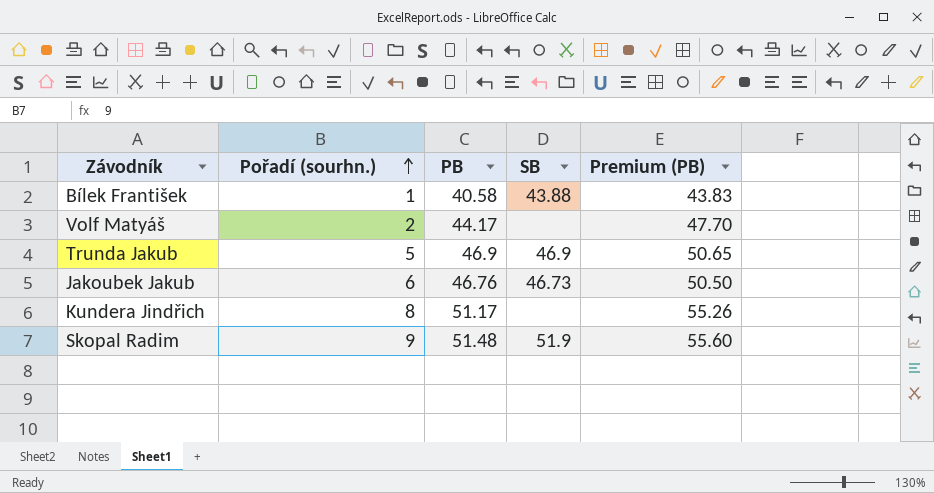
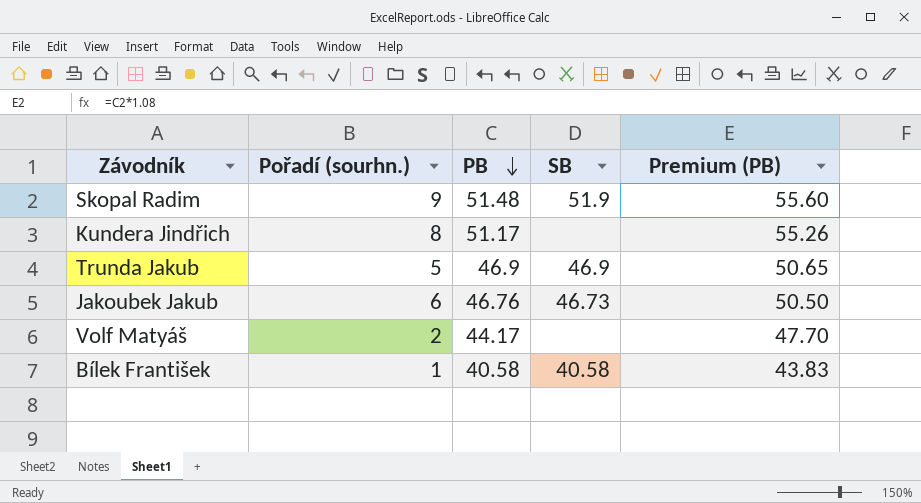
row order: Pořadí (sourhn.) ascending -> PB descending
Bílek František | SB: 43.88 -> 40.58

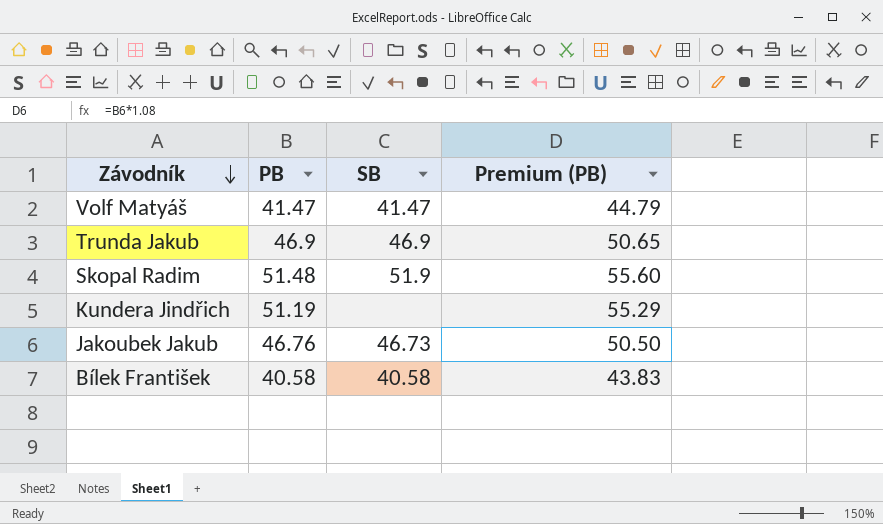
row order: PB descending -> Závodník descending
column Pořadí (sourhn.) | position: 2 -> none
Volf Matyáš | PB: 44.17 -> 41.47
Volf Matyáš | SB: none -> 41.47
Volf Matyáš | Premium (PB): 47.70 -> 44.79
Kundera Jindřich | PB: 51.17 -> 51.19
Kundera Jindřich | Premium (PB): 55.26 -> 55.29

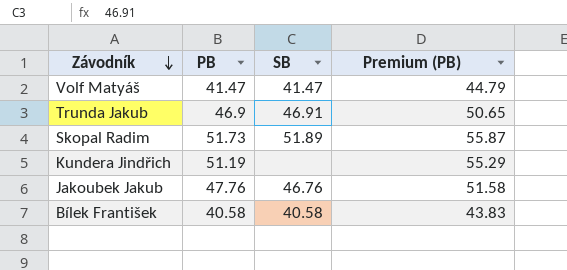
Trunda Jakub | SB: 46.9 -> 46.91
Skopal Radim | PB: 51.48 -> 51.73
Skopal Radim | SB: 51.9 -> 51.89
Skopal Radim | Premium (PB): 55.60 -> 55.87
Jakoubek Jakub | PB: 46.76 -> 47.76
Jakoubek Jakub | SB: 46.73 -> 46.76
Jakoubek Jakub | Premium (PB): 50.50 -> 51.58

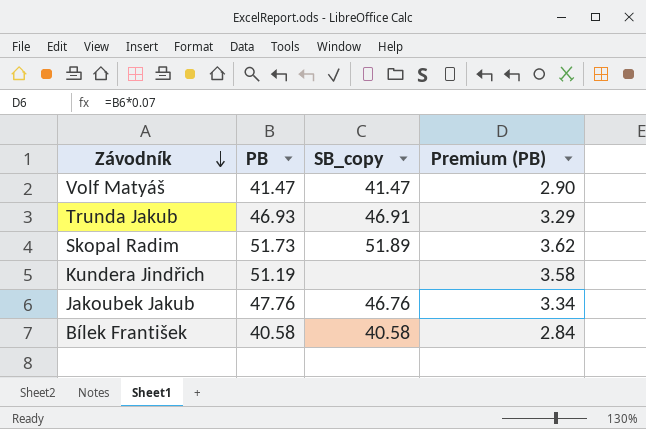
column name: SB -> SB_copy
column Premium (PB) | formula: [PB] * 1.08 -> [PB] * 0.07
Trunda Jakub | PB: 46.9 -> 46.93

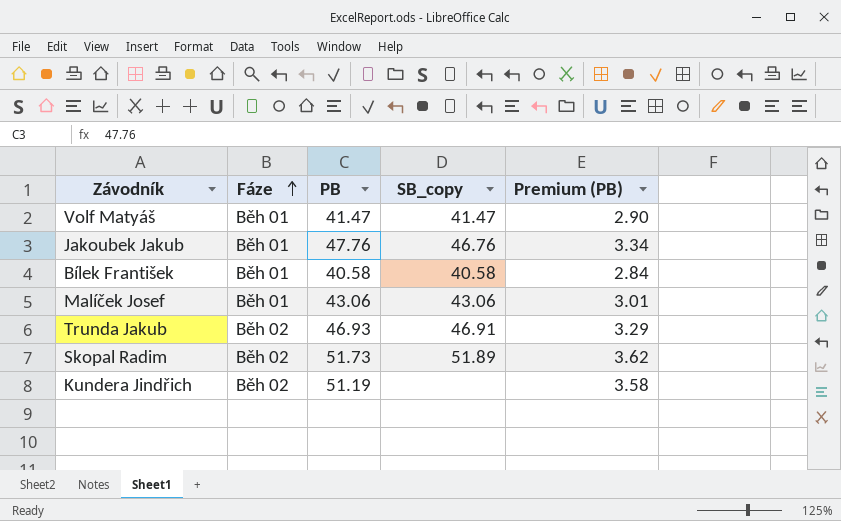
row order: Závodník descending -> Fáze ascending
column Fáze | position: none -> 2
row Malíček Josef: none -> Běh 01 | 43.06 | 43.06 | 3.01

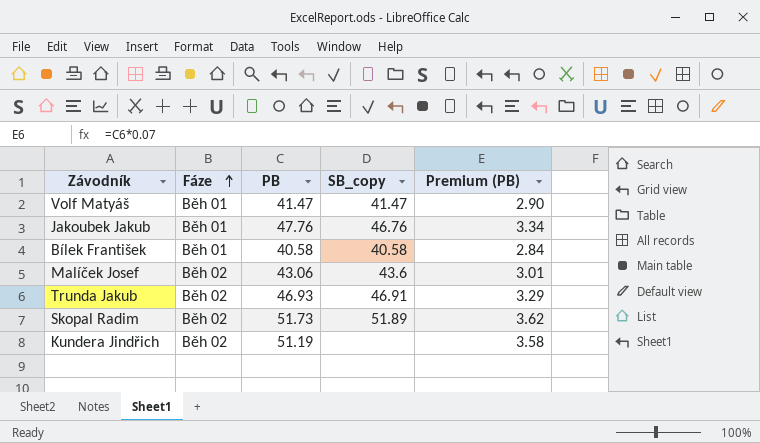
Malíček Josef | Fáze: Běh 01 -> Běh 02
Malíček Josef | SB_copy: 43.06 -> 43.6

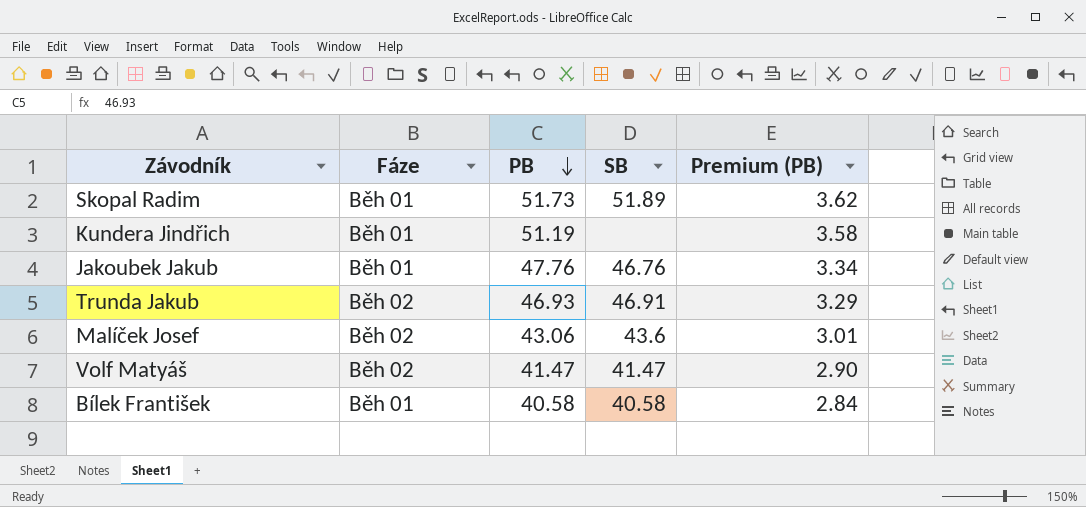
row order: Fáze ascending -> PB descending
column name: SB_copy -> SB
Skopal Radim | Fáze: Běh 02 -> Běh 01
Kundera Jindřich | Fáze: Běh 02 -> Běh 01
Volf Matyáš | Fáze: Běh 01 -> Běh 02

